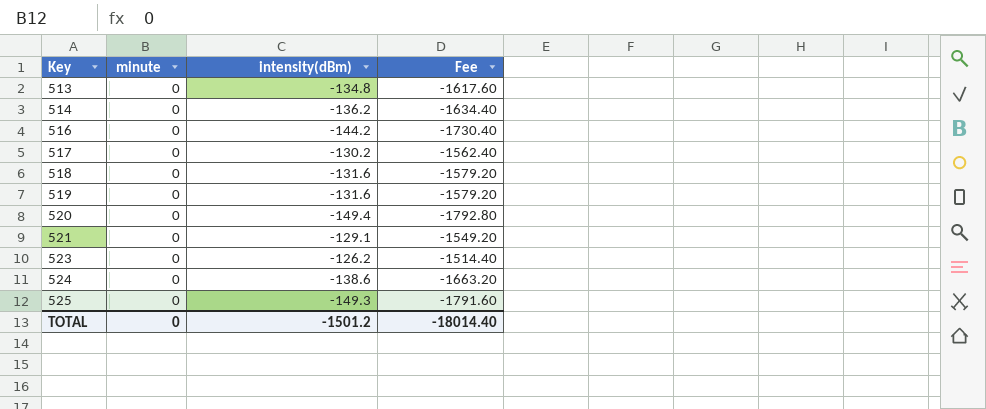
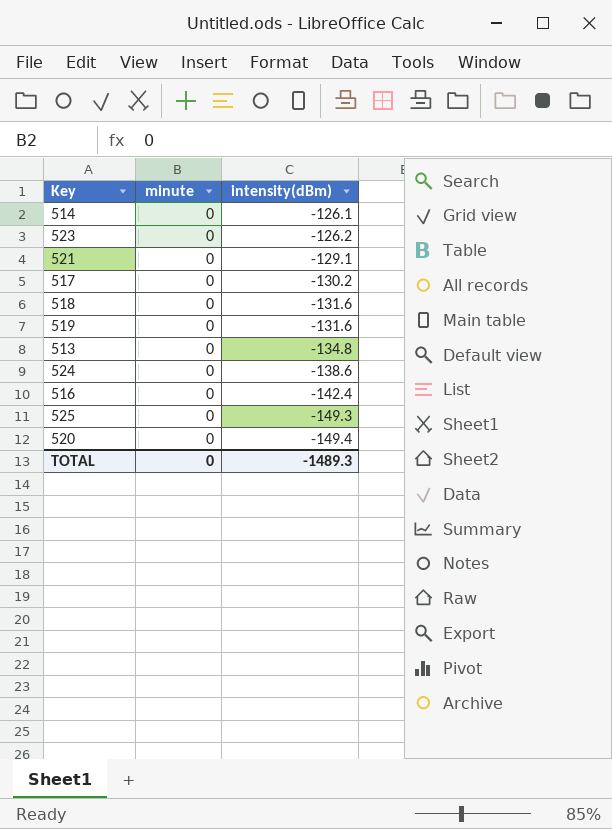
row order: Key ascending -> intensity(dBm) descending
column Fee | formula: [intensity(dBm)] * 12 -> none
514 | intensity(dBm): -136.2 -> -126.1
516 | intensity(dBm): -144.2 -> -142.4
TOTAL | intensity(dBm): -1501.2 -> -1489.3

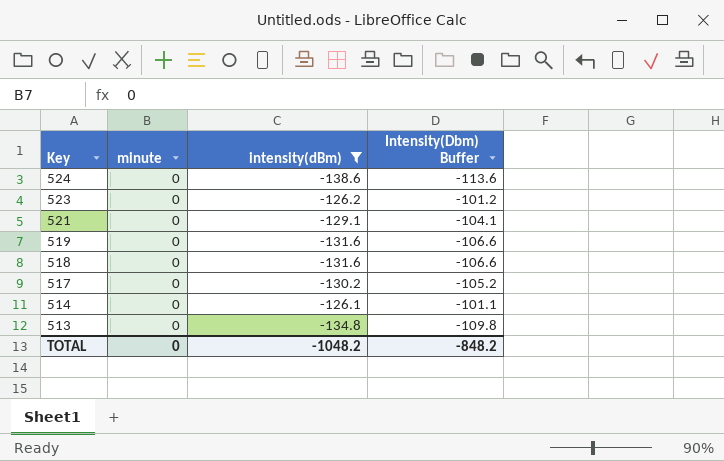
filter: none -> intensity(dBm) >= -138.6
row order: intensity(dBm) descending -> Key descending
column Intensity(Dbm) Buffer | formula: none -> [intensity(dBm)] + 25
TOTAL | intensity(dBm): -1489.3 -> -1048.2

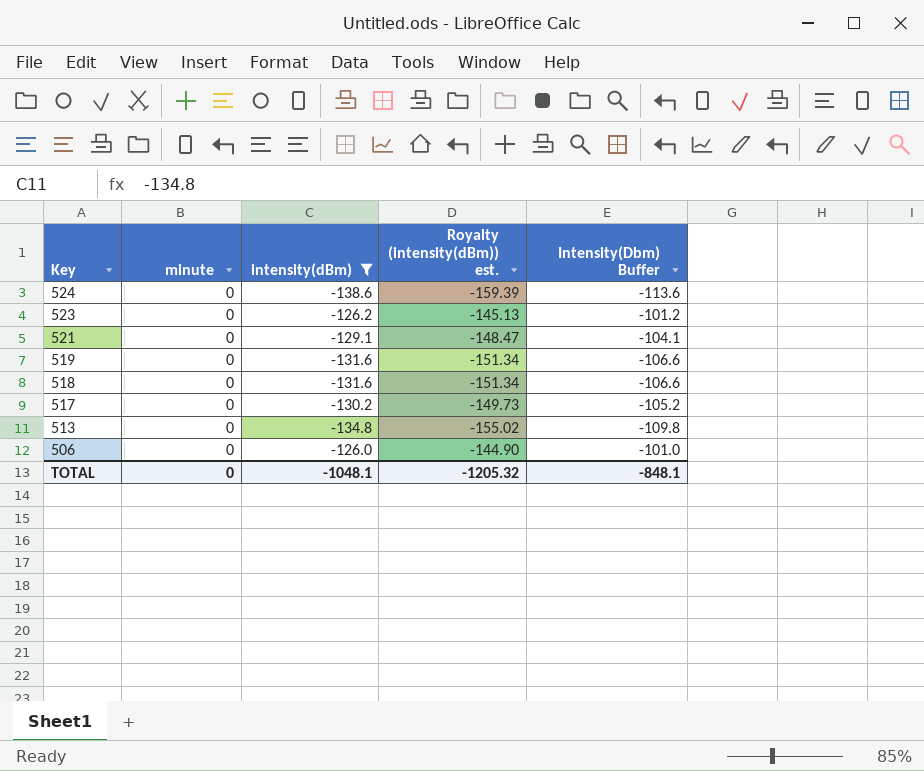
column Royalty (intensity(dBm)) est. | formula: none -> [intensity(dBm)] * 1.15
row 514: 0 | -126.1 | -101.1 -> none
row 506: none -> 0 | -126.0 | -144.90 | -101.0
TOTAL | intensity(dBm): -1048.2 -> -1048.1
TOTAL | Intensity(Dbm) Buffer: -848.2 -> -848.1

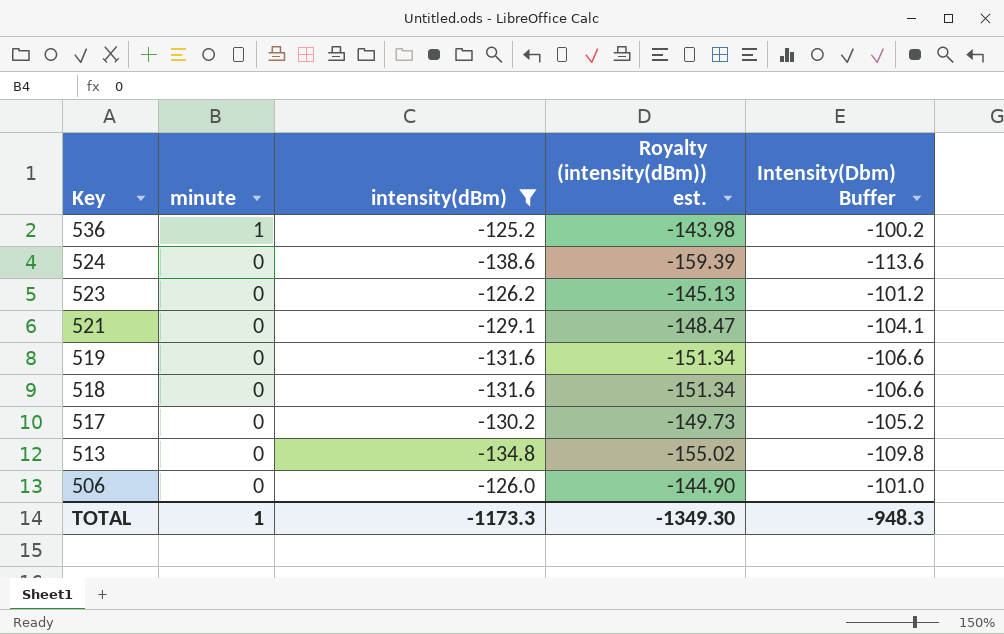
row 536: none -> 1 | -125.2 | -143.98 | -100.2
TOTAL | minute: 0 -> 1
TOTAL | intensity(dBm): -1048.1 -> -1173.3
TOTAL | Royalty (intensity(dBm)) est.: -1205.32 -> -1349.30
TOTAL | Intensity(Dbm) Buffer: -848.1 -> -948.3

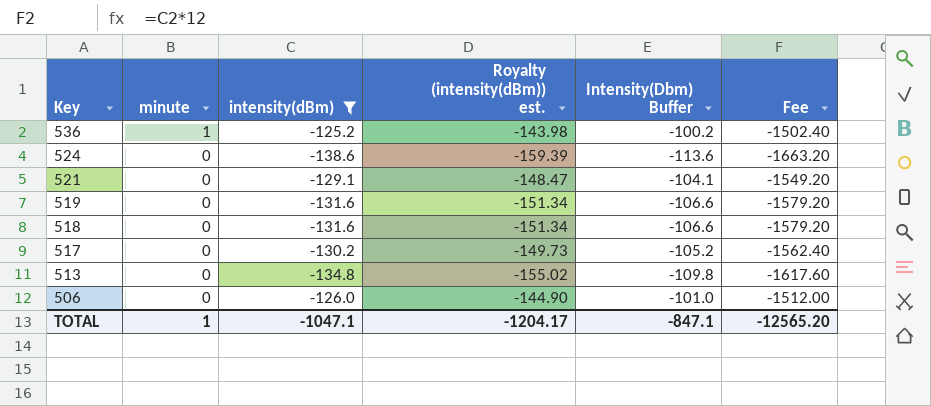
column Fee | formula: none -> [intensity(dBm)] * 12
row 523: 0 | -126.2 | -145.13 | -101.2 -> none
TOTAL | intensity(dBm): -1173.3 -> -1047.1
TOTAL | Royalty (intensity(dBm)) est.: -1349.30 -> -1204.17
TOTAL | Intensity(Dbm) Buffer: -948.3 -> -847.1

